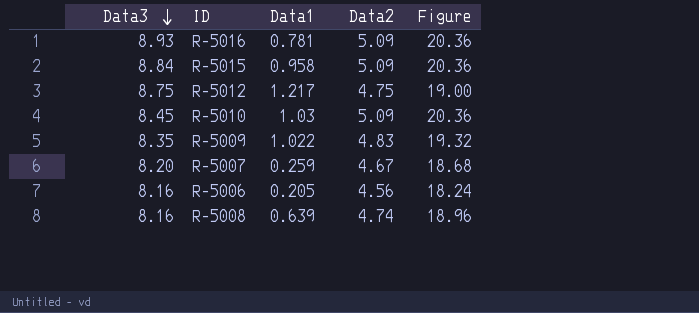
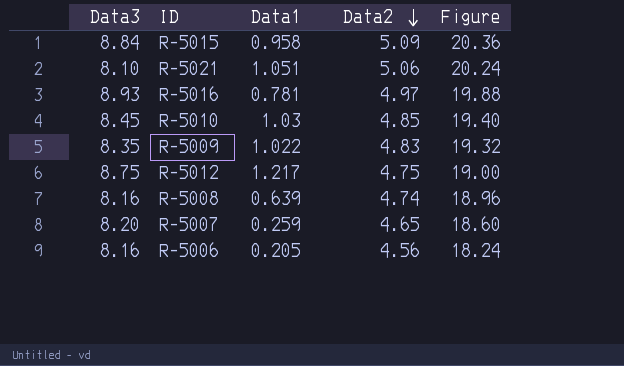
row order: Data3 descending -> Data2 descending
row R-5021: none -> 8.10 | 1.051 | 5.06 | 20.24
R-5016 | Data2: 5.09 -> 4.97
R-5016 | Figure: 20.36 -> 19.88
R-5010 | Data2: 5.09 -> 4.85
R-5010 | Figure: 20.36 -> 19.40
R-5007 | Data2: 4.67 -> 4.65
R-5007 | Figure: 18.68 -> 18.60

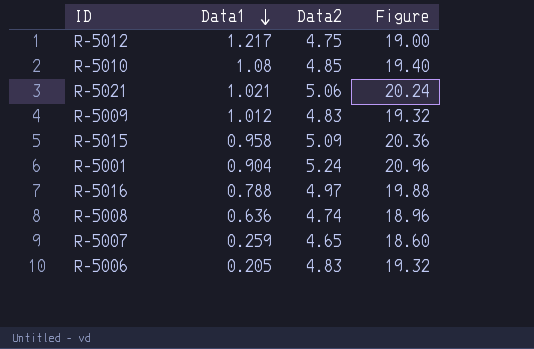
row order: Data2 descending -> Data1 descending
column Data3 | position: 1 -> none
R-5010 | Data1: 1.03 -> 1.08
R-5021 | Data1: 1.051 -> 1.021
R-5009 | Data1: 1.022 -> 1.012
row R-5001: none -> 0.904 | 5.24 | 20.96
R-5016 | Data1: 0.781 -> 0.788
R-5008 | Data1: 0.639 -> 0.636
R-5006 | Data2: 4.56 -> 4.83
R-5006 | Figure: 18.24 -> 19.32

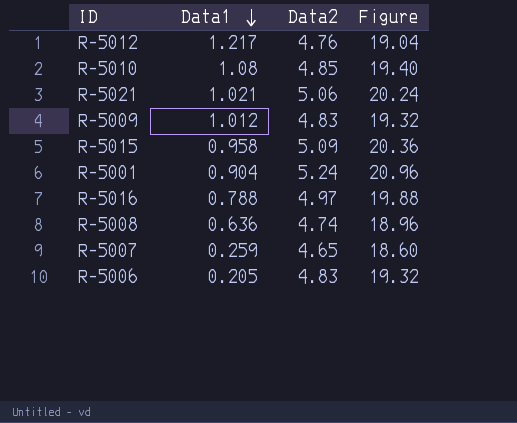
R-5012 | Data2: 4.75 -> 4.76
R-5012 | Figure: 19.00 -> 19.04

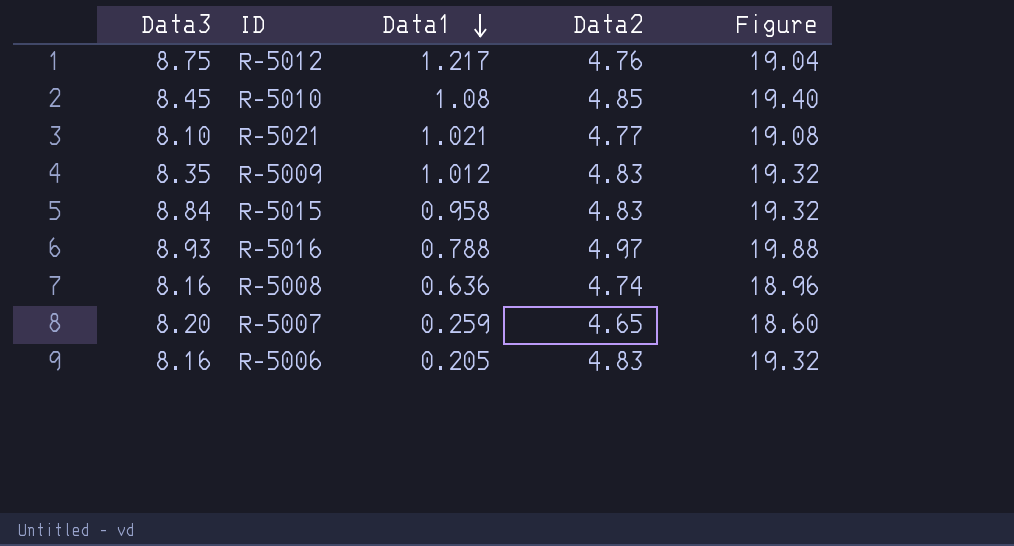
column Data3 | position: none -> 1
row R-5001: 0.904 | 5.24 | 20.96 -> none
R-5021 | Data2: 5.06 -> 4.77
R-5021 | Figure: 20.24 -> 19.08
R-5015 | Data2: 5.09 -> 4.83
R-5015 | Figure: 20.36 -> 19.32

